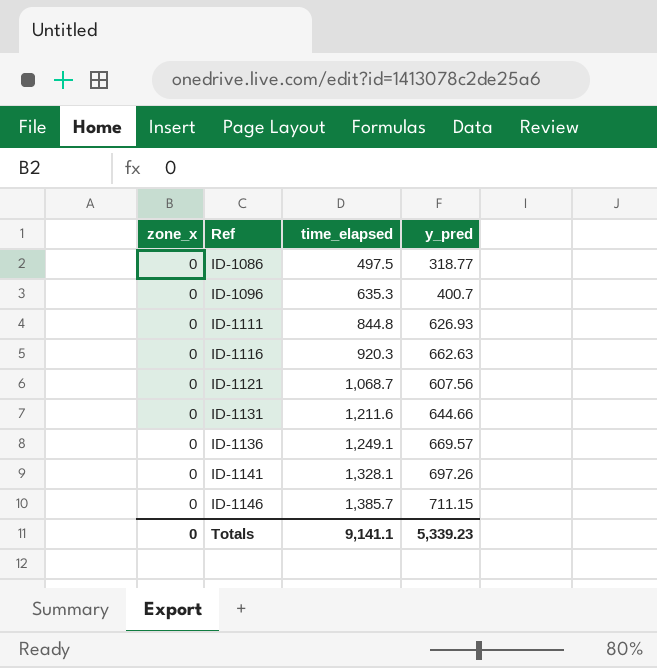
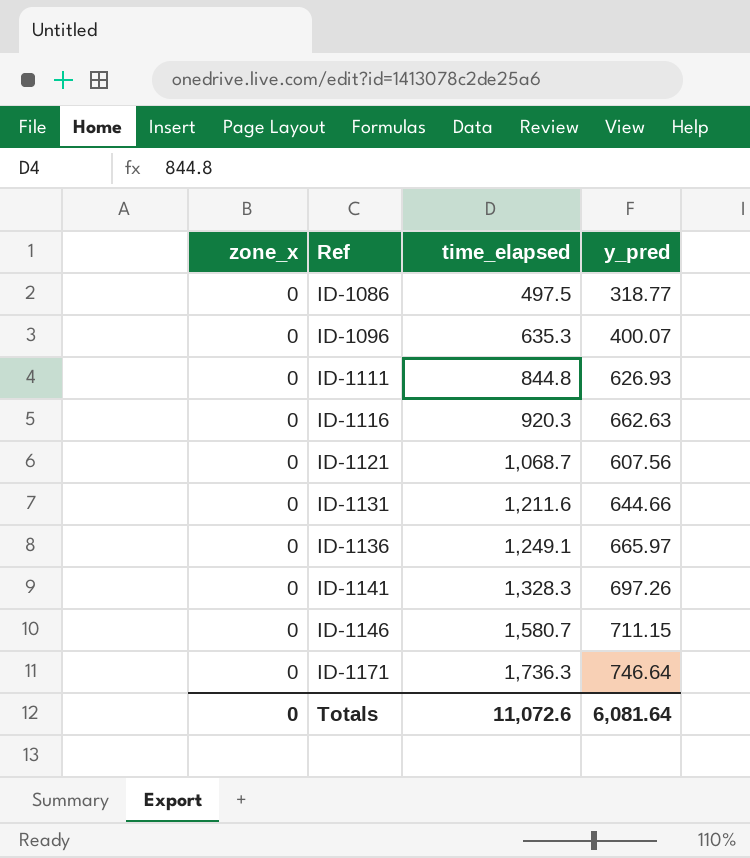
ID-1096 | y_pred: 400.7 -> 400.07
ID-1136 | y_pred: 669.57 -> 665.97
ID-1141 | time_elapsed: 1,328.1 -> 1,328.3
ID-1146 | time_elapsed: 1,385.7 -> 1,580.7
row ID-1171: none -> 0 | 1,736.3 | 746.64
Totals | time_elapsed: 9,141.1 -> 11,072.6
Totals | y_pred: 5,339.23 -> 6,081.64

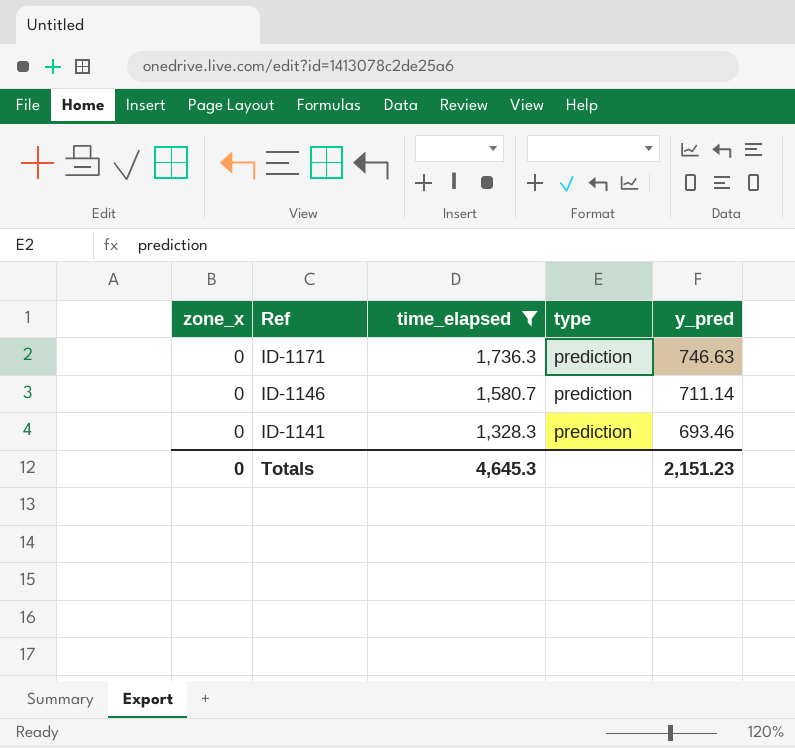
filter: none -> time_elapsed >= 1,328.3
row order: Ref ascending -> Ref descending
column type | position: none -> 4
ID-1171 | y_pred: 746.64 -> 746.63
ID-1146 | y_pred: 711.15 -> 711.14
ID-1141 | y_pred: 697.26 -> 693.46
Totals | time_elapsed: 11,072.6 -> 4,645.3
Totals | y_pred: 6,081.64 -> 2,151.23

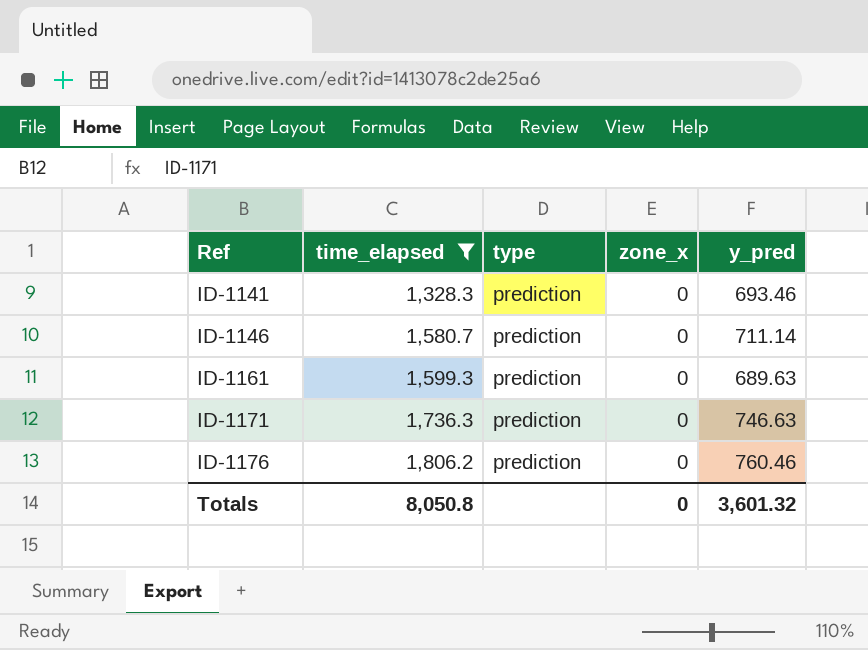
row order: Ref descending -> Ref ascending
column zone_x | position: 1 -> 4
row ID-1161: none -> 1,599.3 | prediction | 0 | 689.63
row ID-1176: none -> 1,806.2 | prediction | 0 | 760.46
Totals | time_elapsed: 4,645.3 -> 8,050.8
Totals | y_pred: 2,151.23 -> 3,601.32

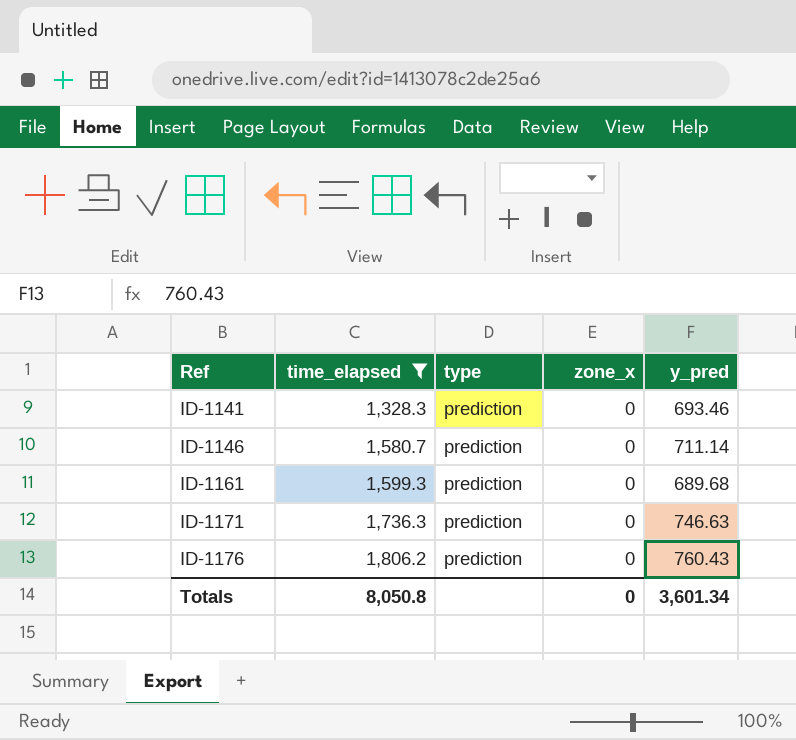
ID-1161 | y_pred: 689.63 -> 689.68
ID-1176 | y_pred: 760.46 -> 760.43
Totals | y_pred: 3,601.32 -> 3,601.34

